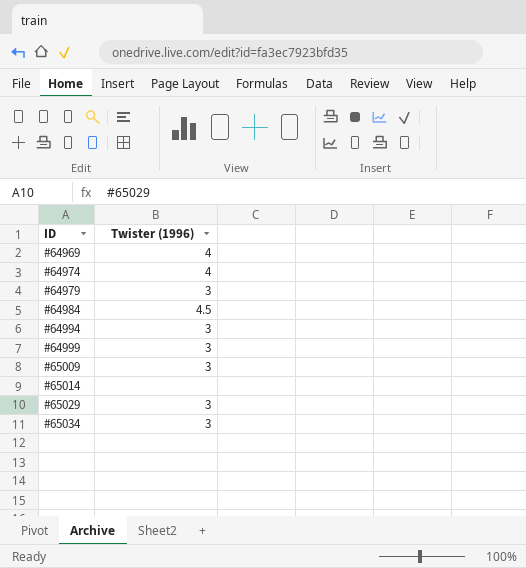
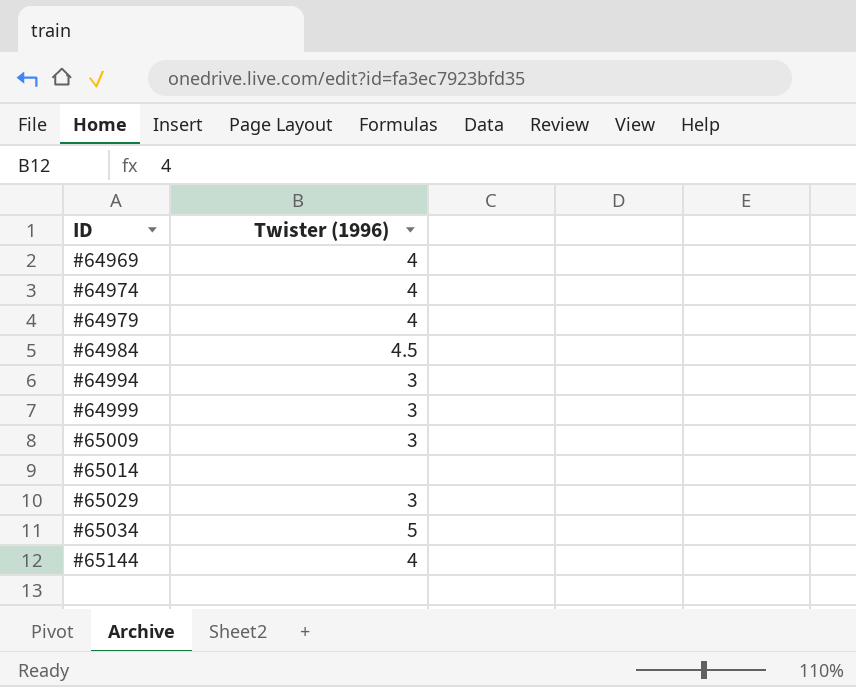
#64979 | Twister (1996): 3 -> 4
#65034 | Twister (1996): 3 -> 5
row #65144: none -> 4

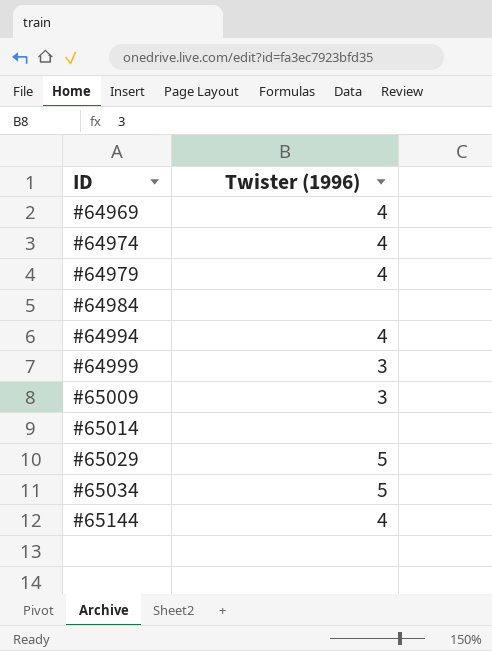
#64984 | Twister (1996): 4.5 -> none
#64994 | Twister (1996): 3 -> 4
#65029 | Twister (1996): 3 -> 5

